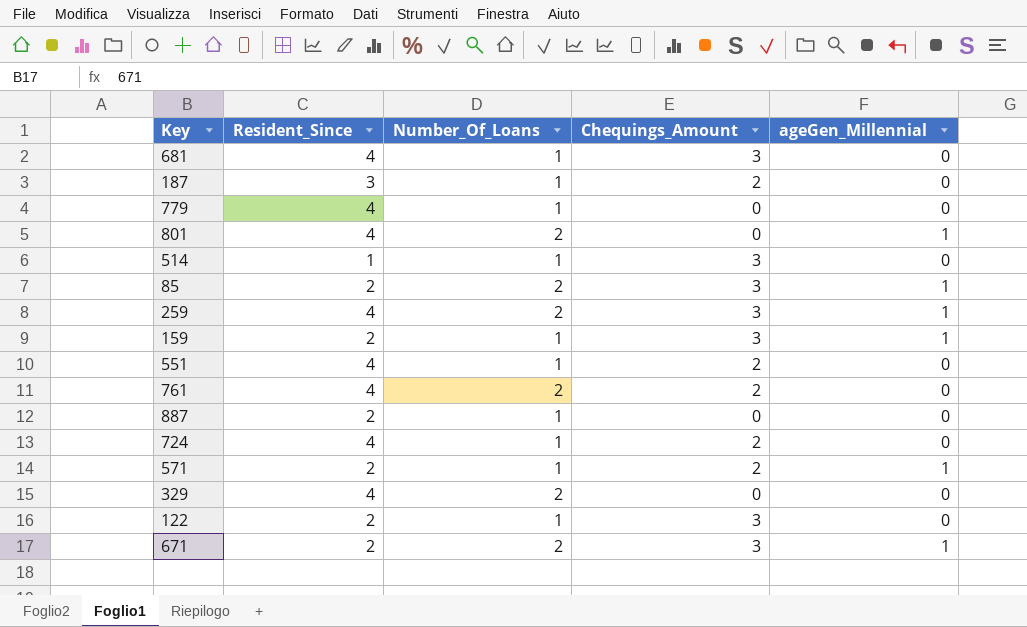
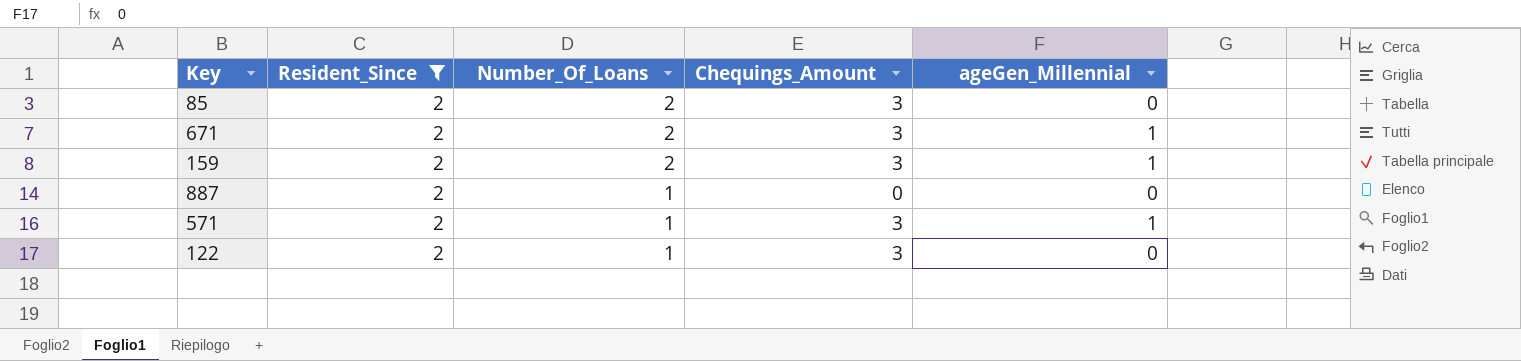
filter: none -> Resident_Since = 2
row order: none -> Number_Of_Loans descending
85 | ageGen_Millennial: 1 -> 0
159 | Number_Of_Loans: 1 -> 2
571 | Chequings_Amount: 2 -> 3

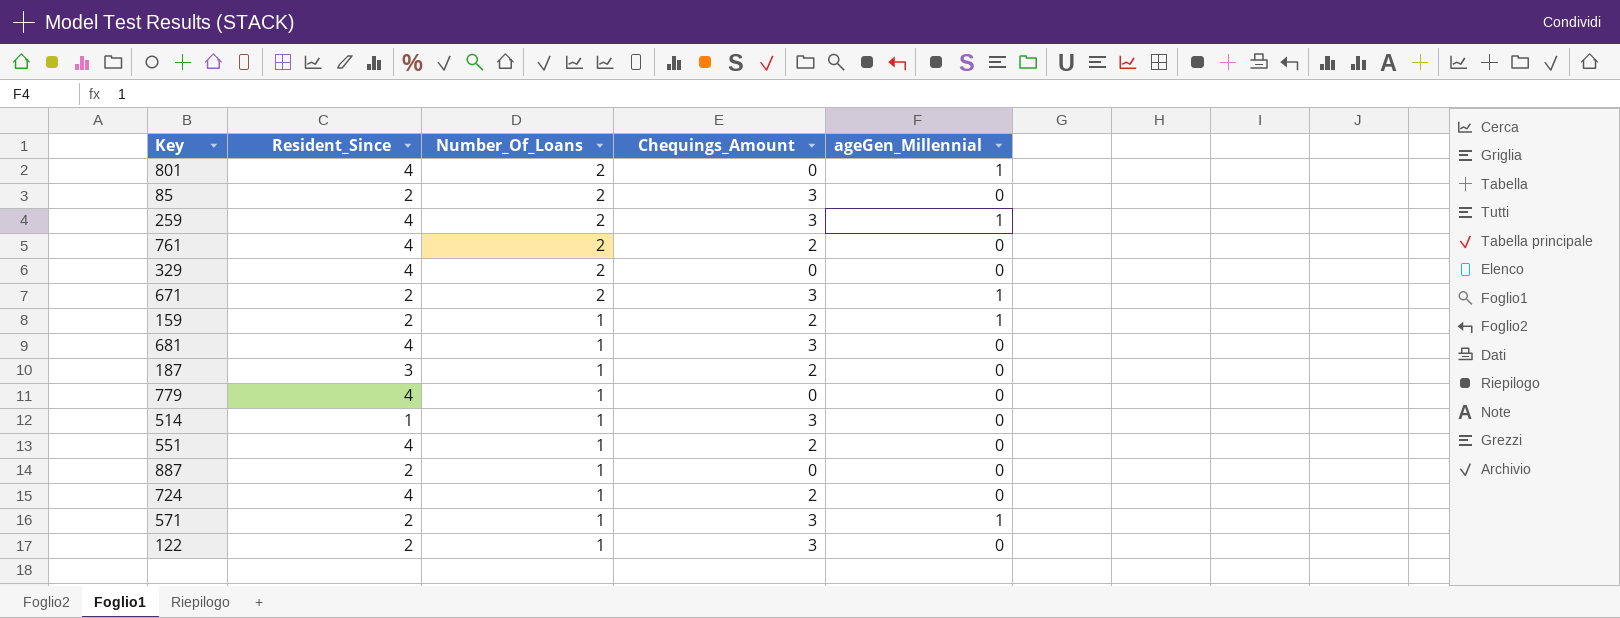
filter: Resident_Since = 2 -> none
159 | Number_Of_Loans: 2 -> 1
159 | Chequings_Amount: 3 -> 2

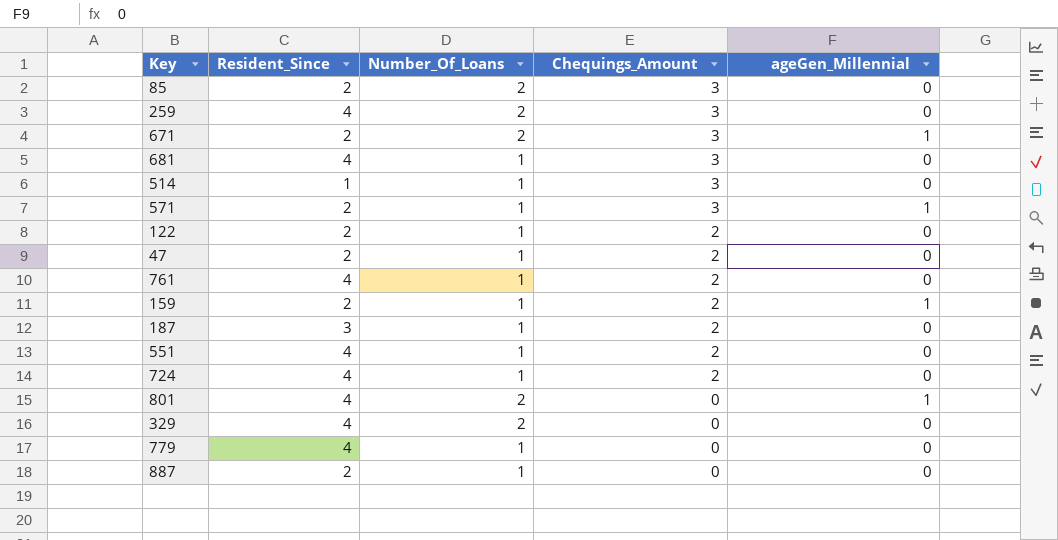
row order: Number_Of_Loans descending -> Chequings_Amount descending
259 | ageGen_Millennial: 1 -> 0
122 | Chequings_Amount: 3 -> 2
row 47: none -> 2 | 1 | 2 | 0
761 | Number_Of_Loans: 2 -> 1

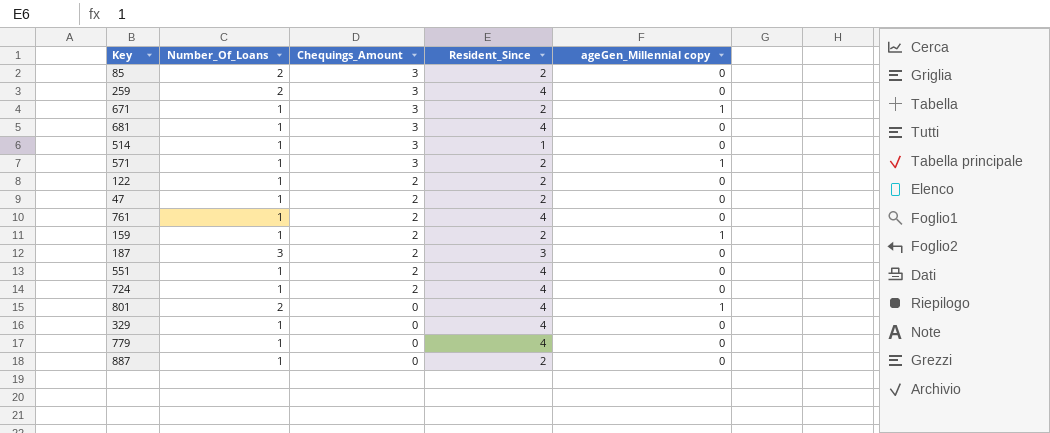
column Resident_Since | position: 2 -> 4
column name: ageGen_Millennial -> ageGen_Millennial copy
671 | Number_Of_Loans: 2 -> 1
187 | Number_Of_Loans: 1 -> 3
329 | Number_Of_Loans: 2 -> 1

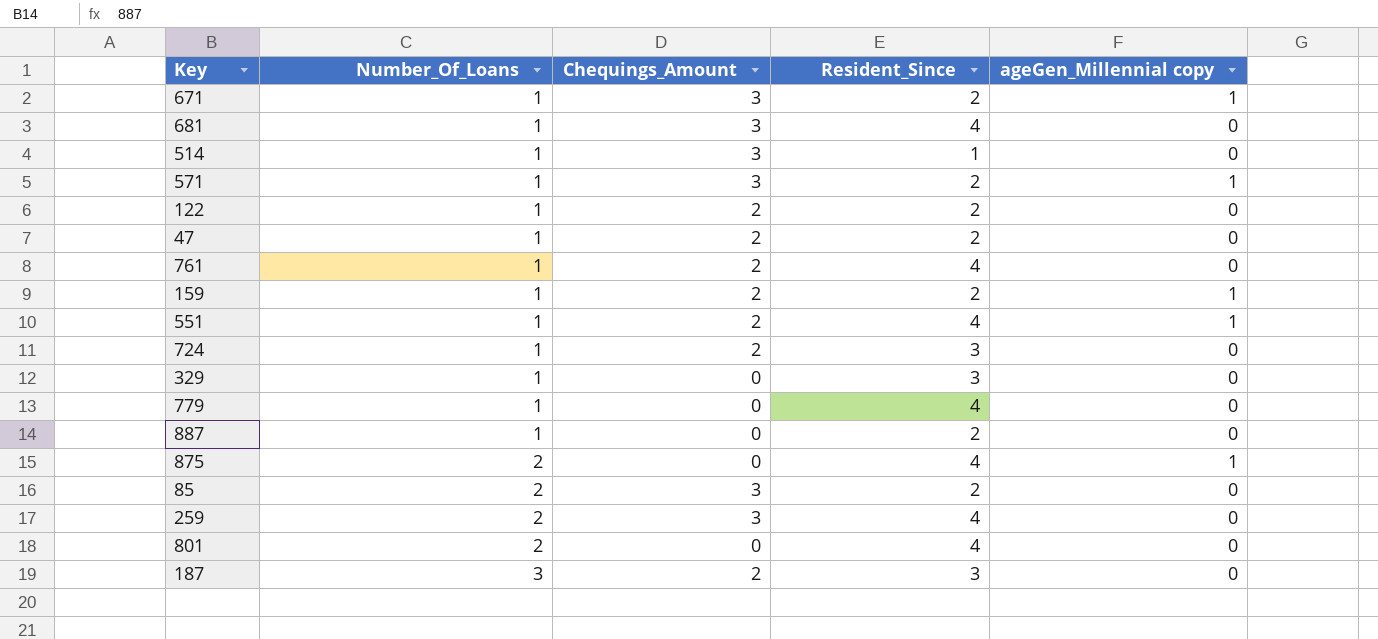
row order: Chequings_Amount descending -> Number_Of_Loans ascending
551 | ageGen_Millennial copy: 0 -> 1
724 | Resident_Since: 4 -> 3
329 | Resident_Since: 4 -> 3
row 875: none -> 2 | 0 | 4 | 1
801 | ageGen_Millennial copy: 1 -> 0

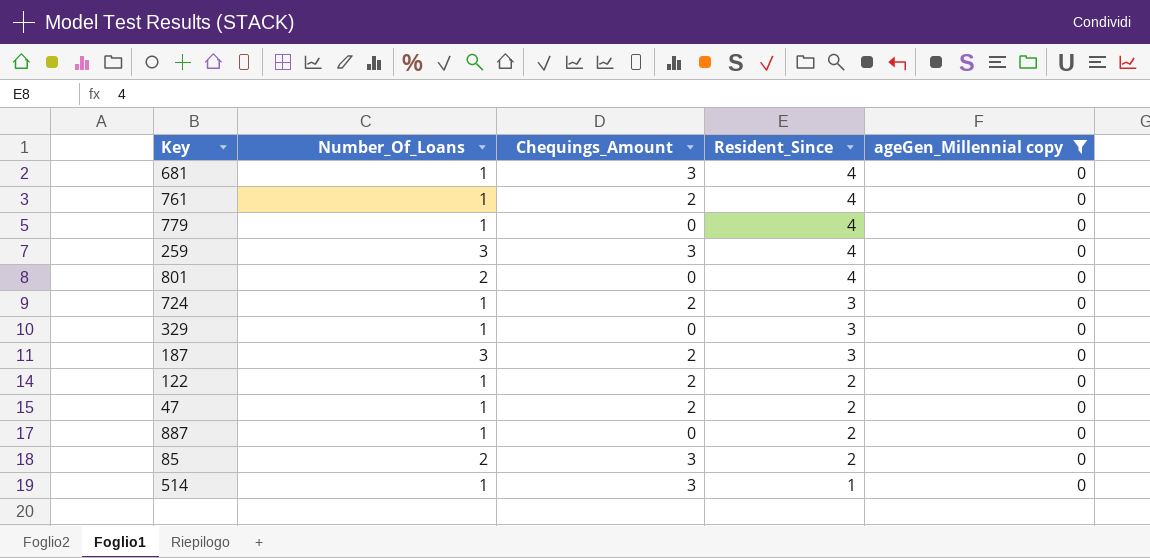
filter: none -> ageGen_Millennial copy = 0
row order: Number_Of_Loans ascending -> Resident_Since descending
259 | Number_Of_Loans: 2 -> 3

